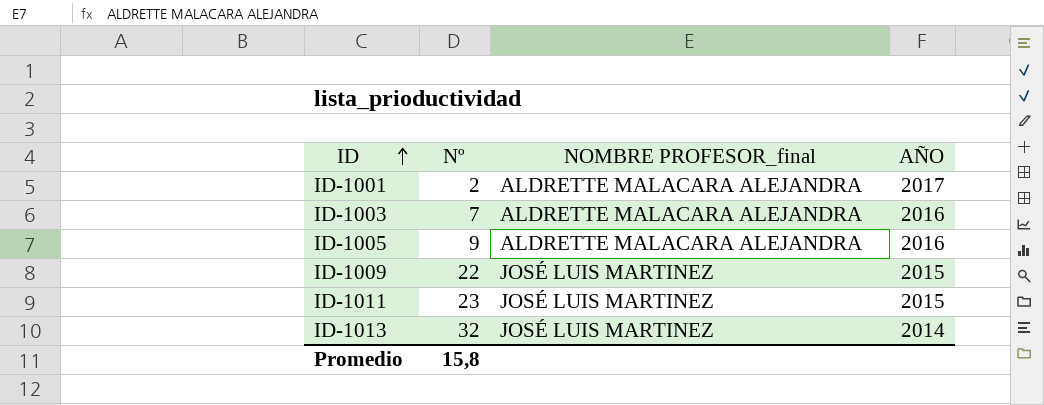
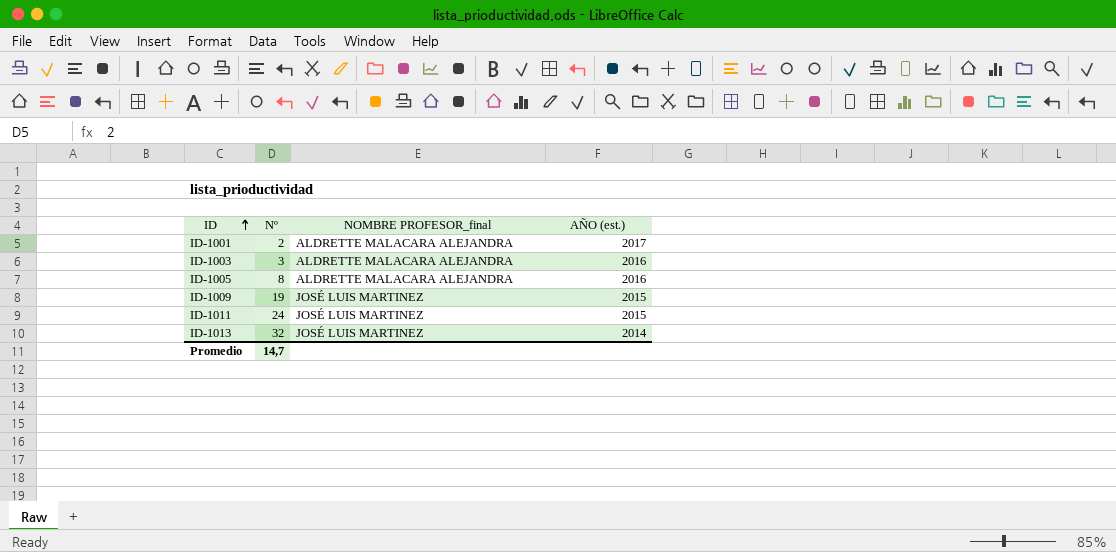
column name: AÑO -> AÑO (est.)
ID-1003 | Nº: 7 -> 3
ID-1005 | Nº: 9 -> 8
ID-1009 | Nº: 22 -> 19
ID-1011 | Nº: 23 -> 24
Promedio | Nº: 15,8 -> 14,7

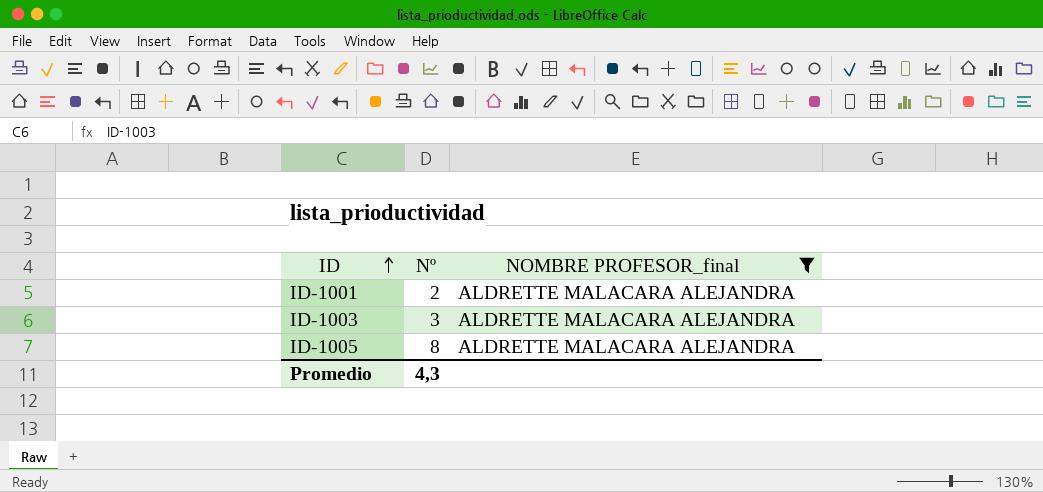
filter: none -> NOMBRE PROFESOR_final = ALDRETTE MALACARA ALEJANDRA
column AÑO (est.) | position: 4 -> none
Promedio | Nº: 14,7 -> 4,3

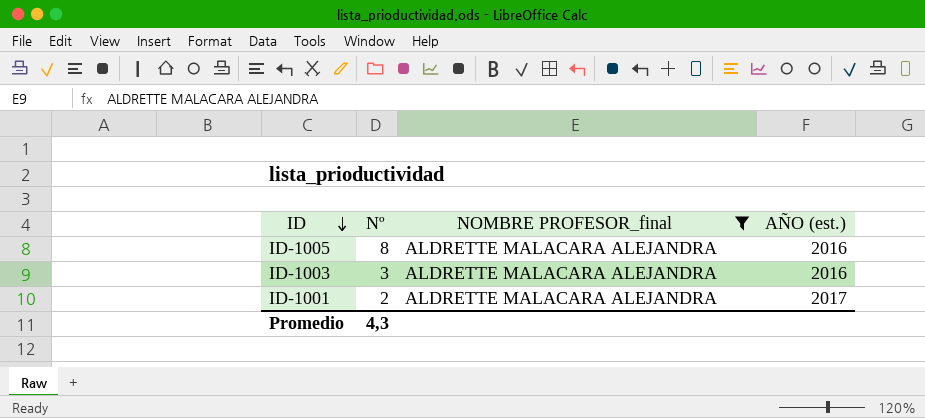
row order: ID ascending -> ID descending
column AÑO (est.) | position: none -> 4

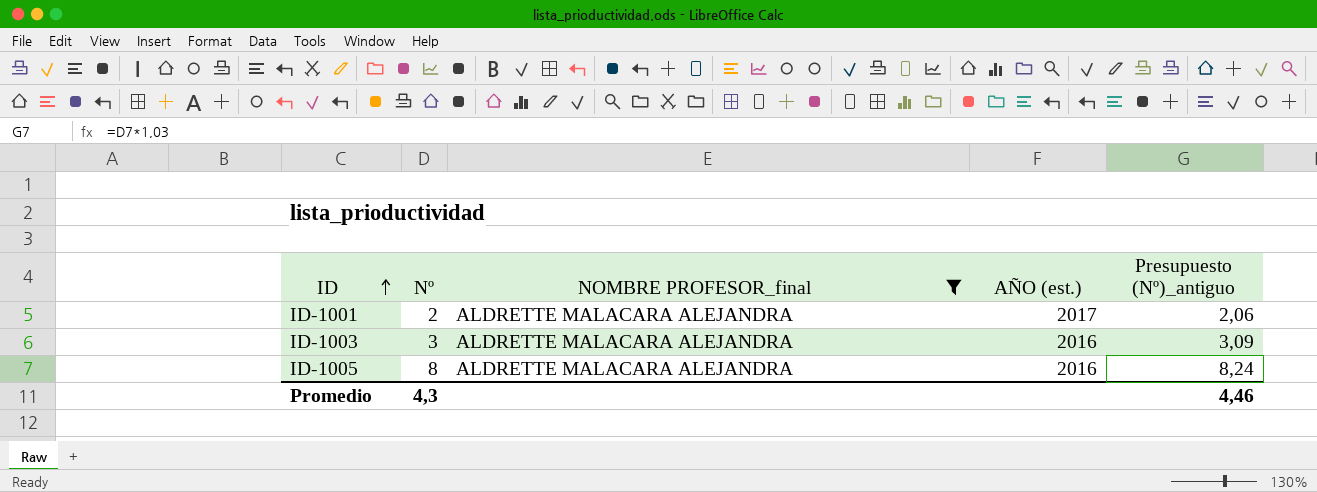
row order: ID descending -> ID ascending
column Presupuesto (Nº)_antiguo | formula: none -> [Nº] * 1,03

